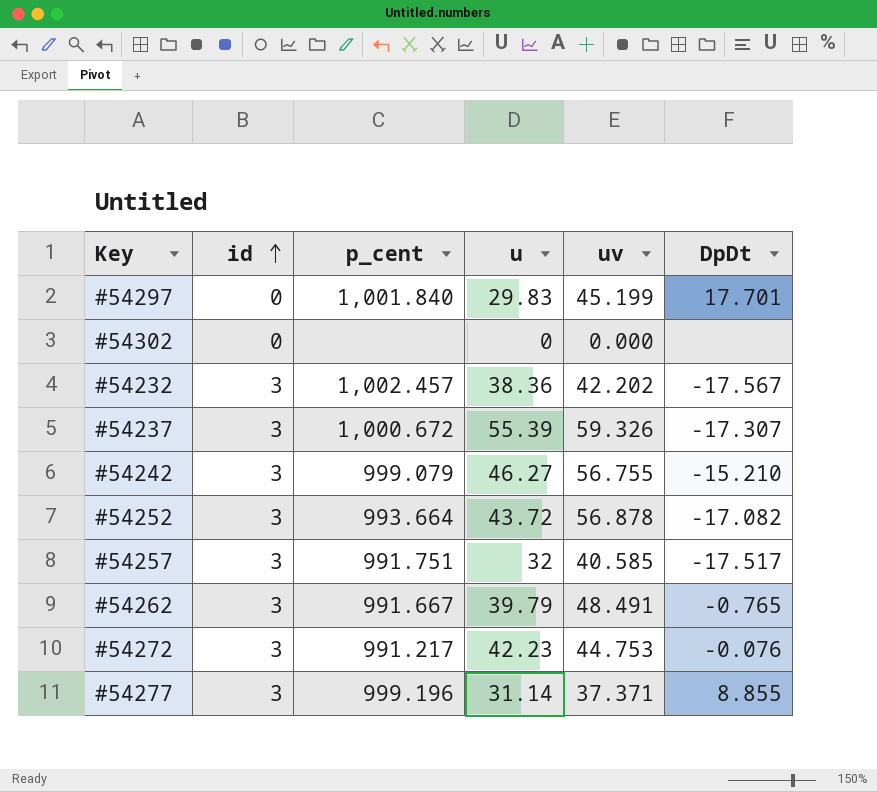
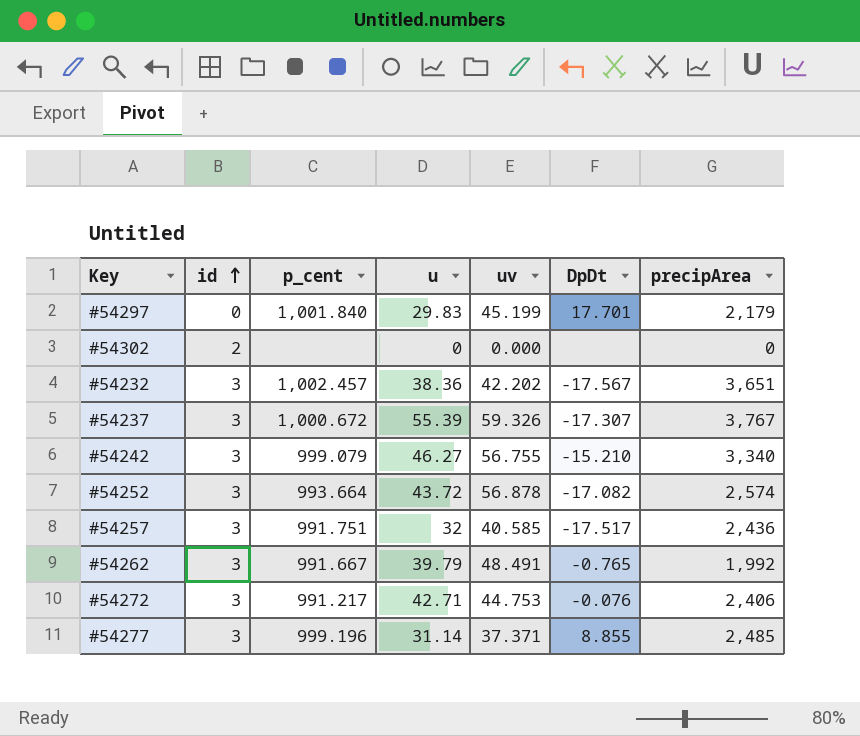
column precipArea | position: none -> 7
#54302 | id: 0 -> 2
#54272 | u: 42.23 -> 42.71

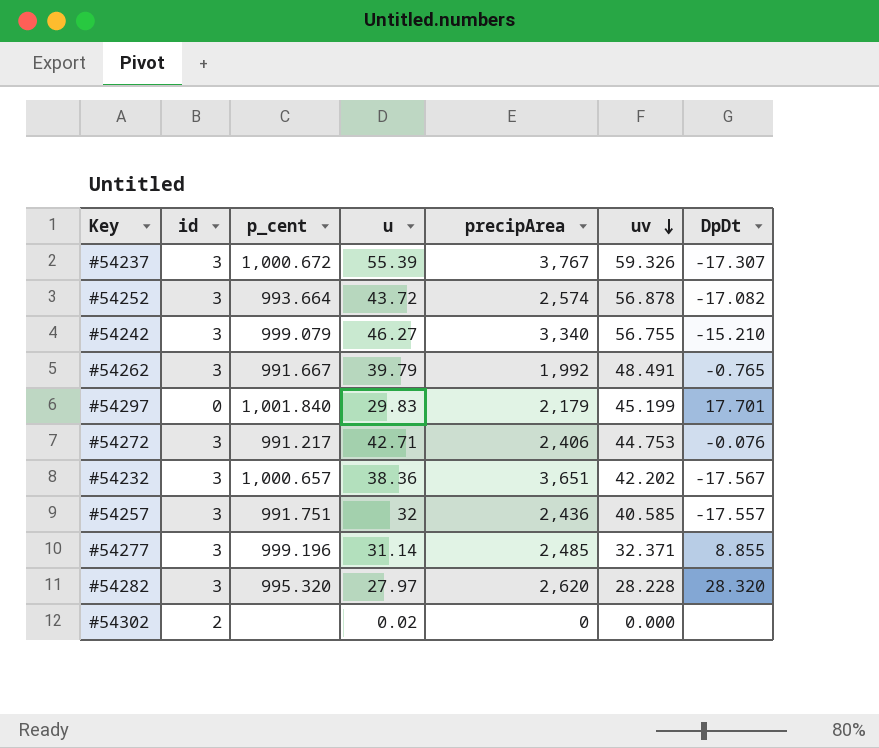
row order: id ascending -> uv descending
column precipArea | position: 7 -> 5
#54232 | p_cent: 1,002.457 -> 1,000.657
#54257 | DpDt: -17.517 -> -17.557
#54277 | uv: 37.371 -> 32.371
row #54282: none -> 3 | 995.320 | 27.97 | 2,620 | 28.228 | 28.320
#54302 | u: 0 -> 0.02

